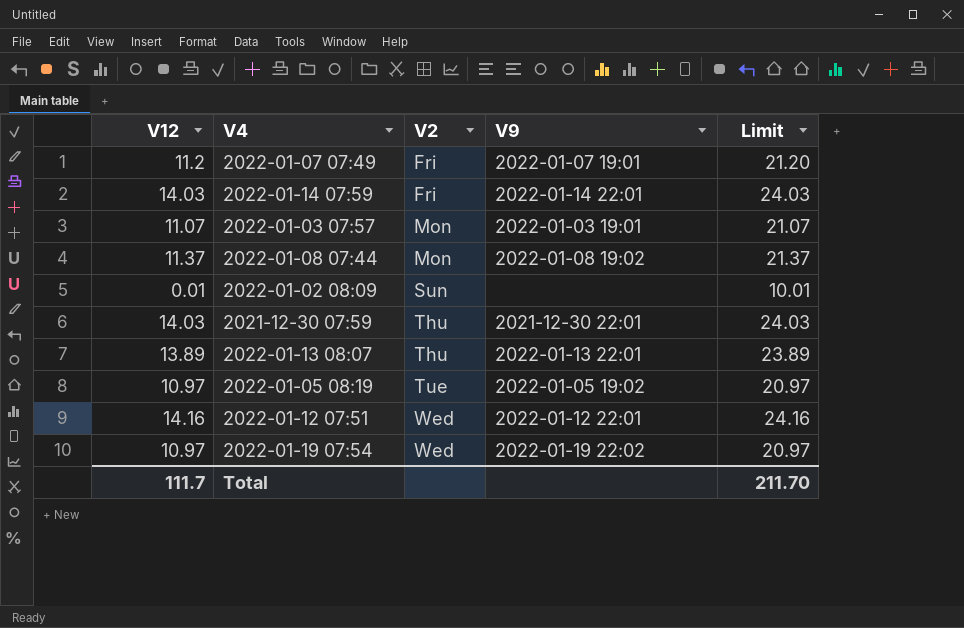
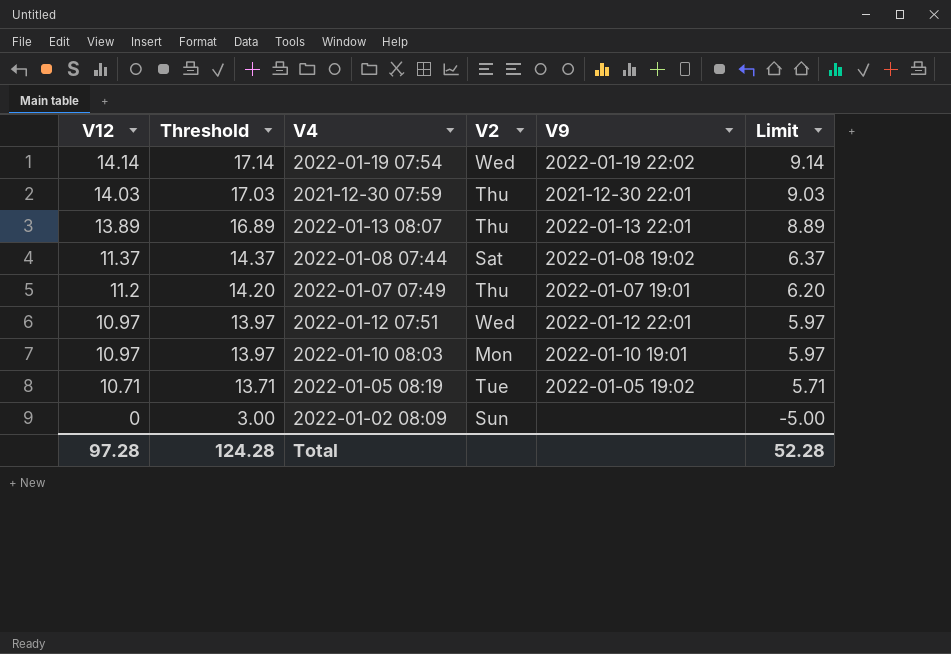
row order: V2 ascending -> V12 descending
column Threshold | formula: none -> [V12] + 3
column Limit | formula: [V12] + 10 -> [V12] - 5
row 2022-01-14 07:59: 14.03 | Fri | 2022-01-14 22:01 | 24.03 -> none
row 2022-01-03 07:57: 11.07 | Mon | 2022-01-03 19:01 | 21.07 -> none
2022-01-19 07:54 | V12: 10.97 -> 14.14
2022-01-08 07:44 | V2: Mon -> Sat
2022-01-07 07:49 | V2: Fri -> Thu
2022-01-12 07:51 | V12: 14.16 -> 10.97
row 2022-01-10 08:03: none -> 10.97 | 13.97 | Mon | 2022-01-10 19:01 | 5.97
2022-01-05 08:19 | V12: 10.97 -> 10.71
2022-01-02 08:09 | V12: 0.01 -> 0
Total | V12: 111.7 -> 97.28
Total | Limit: 211.70 -> 52.28

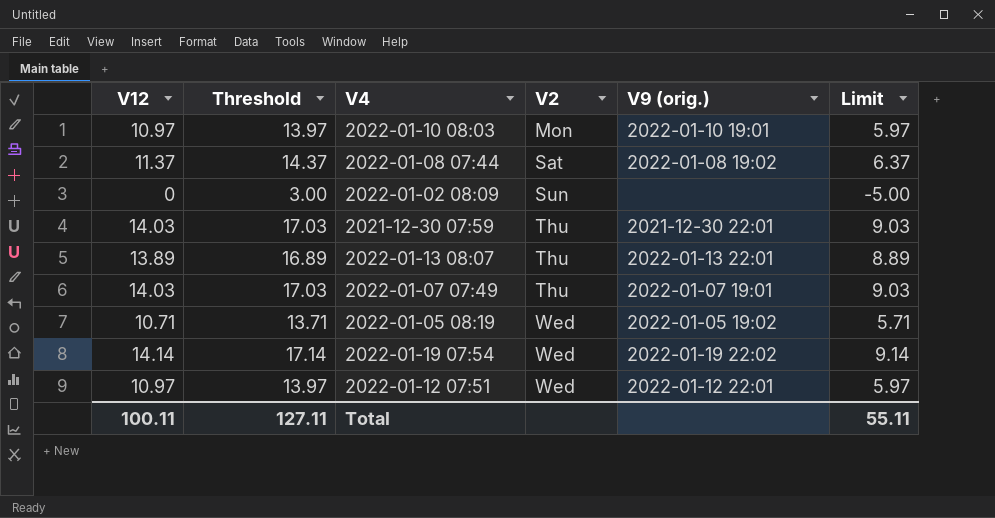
row order: V12 descending -> V2 ascending
column name: V9 -> V9 (orig.)
2022-01-07 07:49 | V12: 11.2 -> 14.03
2022-01-07 07:49 | Threshold: 14.20 -> 17.03
2022-01-07 07:49 | Limit: 6.20 -> 9.03
2022-01-05 08:19 | V2: Tue -> Wed
Total | V12: 97.28 -> 100.11
Total | Threshold: 124.28 -> 127.11
Total | Limit: 52.28 -> 55.11

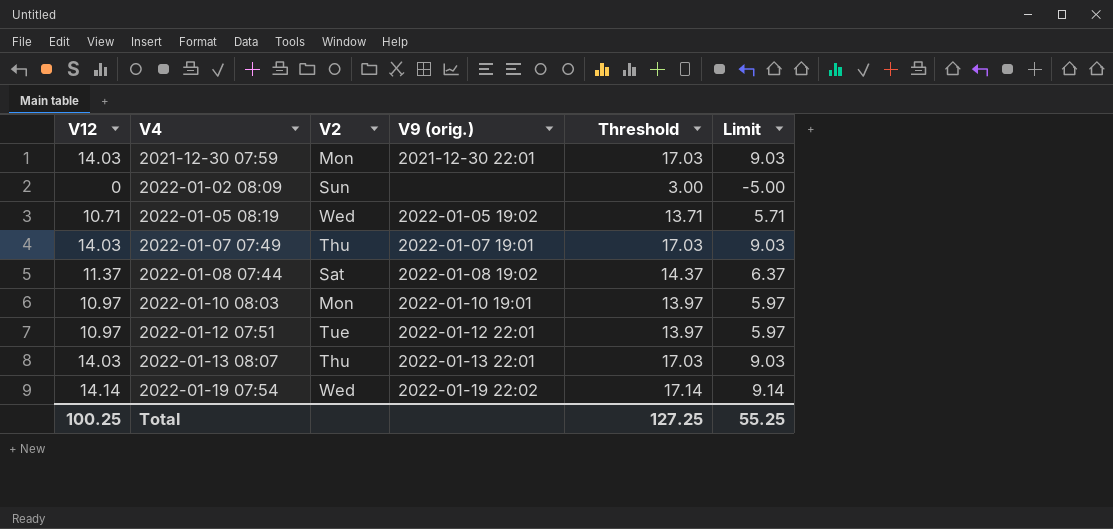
row order: V2 ascending -> V4 ascending
column Threshold | position: 2 -> 5
2021-12-30 07:59 | V2: Thu -> Mon
2022-01-12 07:51 | V2: Wed -> Tue
2022-01-13 08:07 | V12: 13.89 -> 14.03
2022-01-13 08:07 | Threshold: 16.89 -> 17.03
2022-01-13 08:07 | Limit: 8.89 -> 9.03
Total | V12: 100.11 -> 100.25
Total | Threshold: 127.11 -> 127.25
Total | Limit: 55.11 -> 55.25

